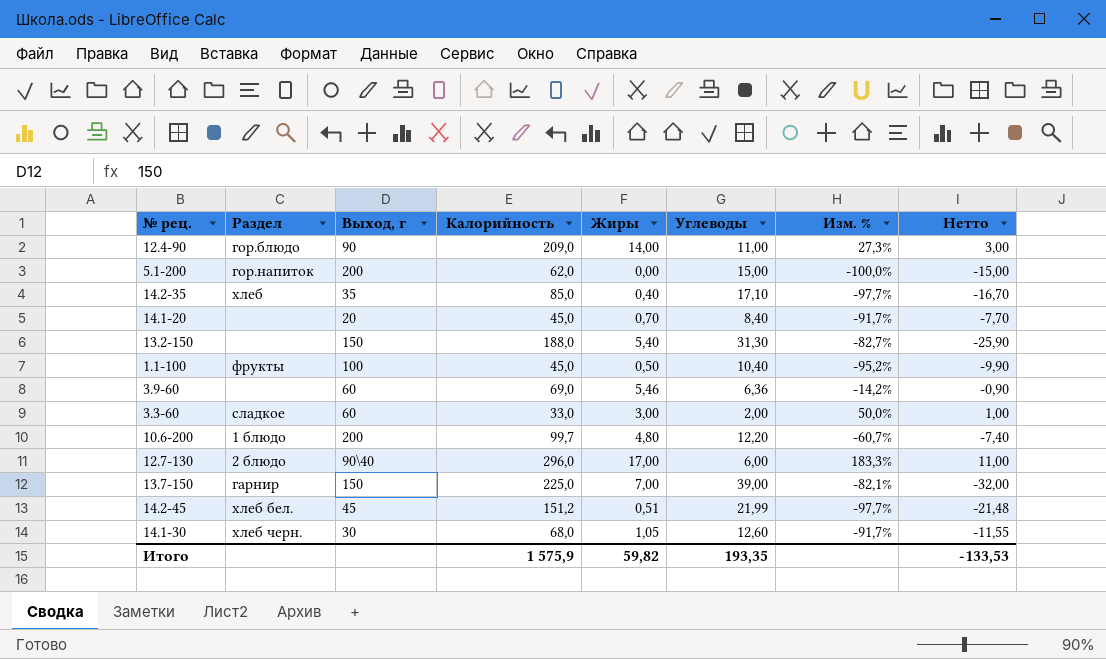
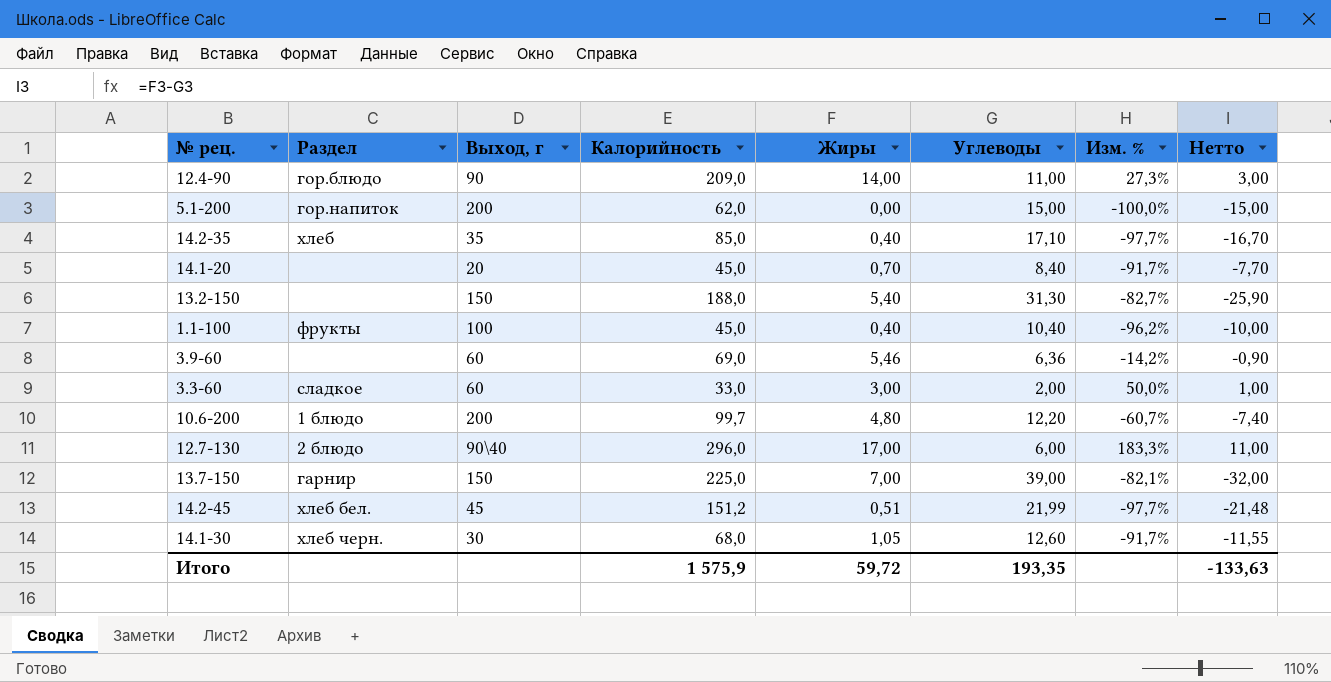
1.1-100 | Жиры: 0,50 -> 0,40
1.1-100 | Изм. %: -95,2% -> -96,2%
1.1-100 | Нетто: -9,90 -> -10,00
Итого | Жиры: 59,82 -> 59,72
Итого | Нетто: -133,53 -> -133,63

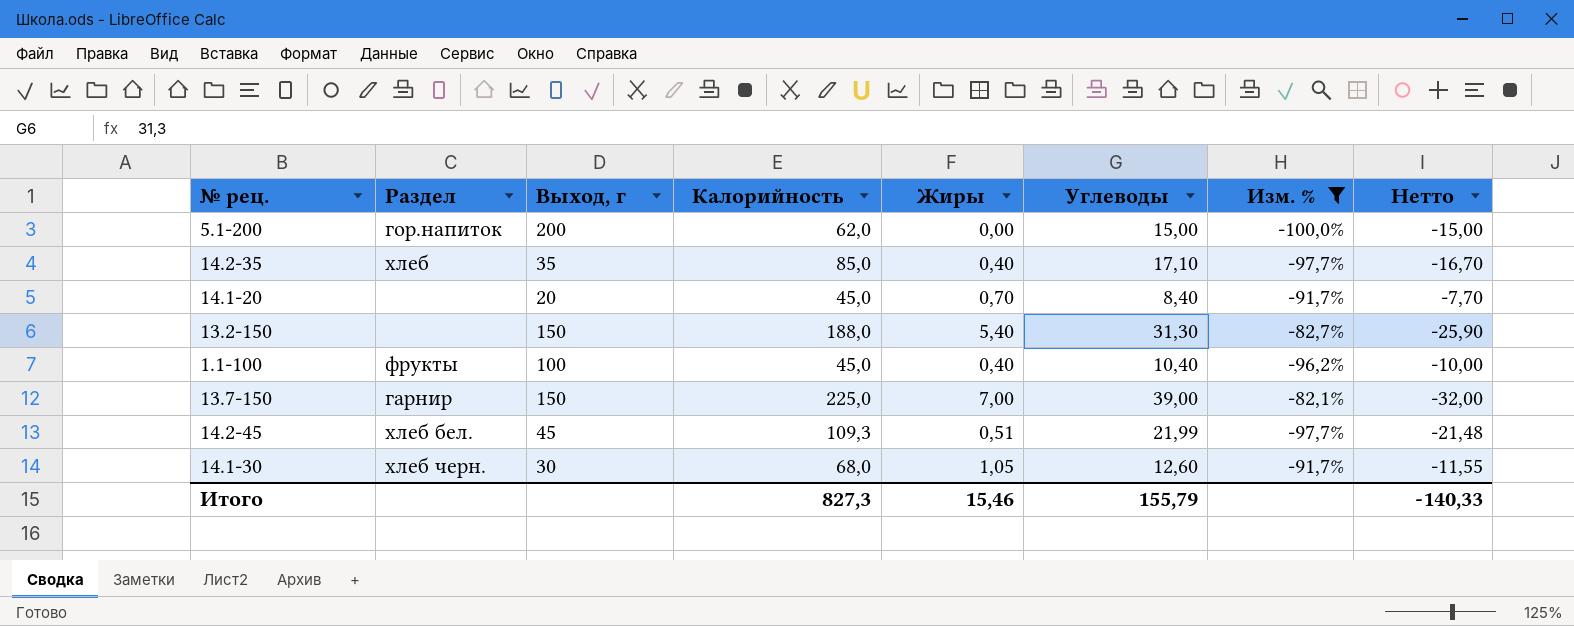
filter: none -> Изм. % <= -82,1%
14.2-45 | Калорийность: 151,2 -> 109,3
Итого | Калорийность: 1 575,9 -> 827,3
Итого | Жиры: 59,72 -> 15,46
Итого | Углеводы: 193,35 -> 155,79
Итого | Нетто: -133,63 -> -140,33

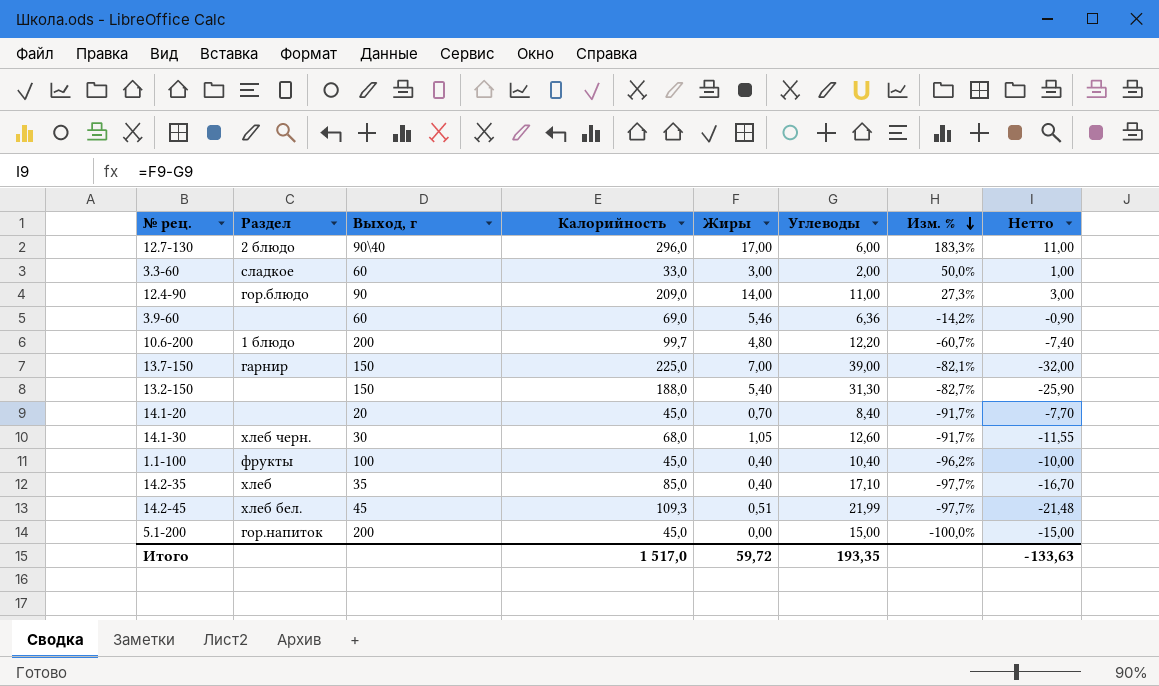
filter: Изм. % <= -82,1% -> none
row order: none -> Изм. % descending
5.1-200 | Калорийность: 62,0 -> 45,0
Итого | Калорийность: 827,3 -> 1 517,0
Итого | Жиры: 15,46 -> 59,72
Итого | Углеводы: 155,79 -> 193,35
Итого | Нетто: -140,33 -> -133,63

